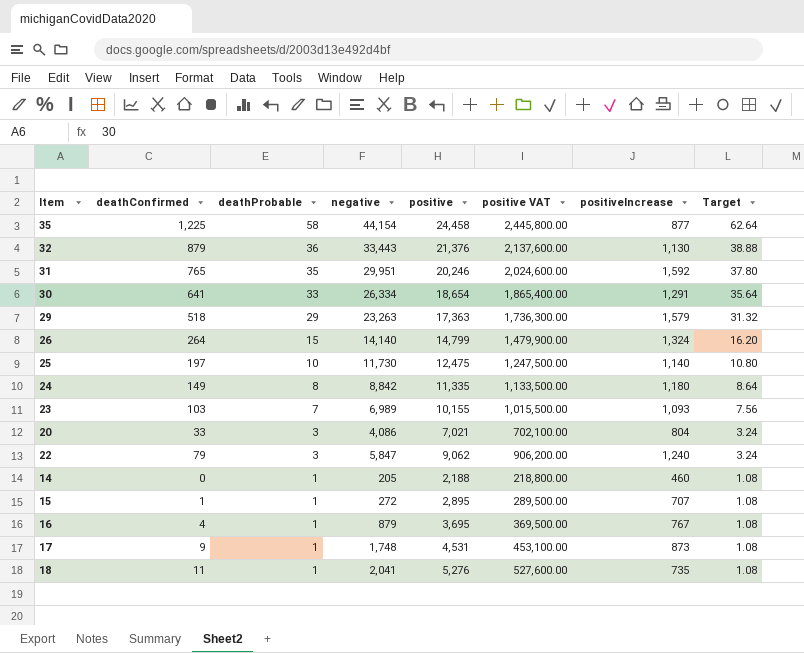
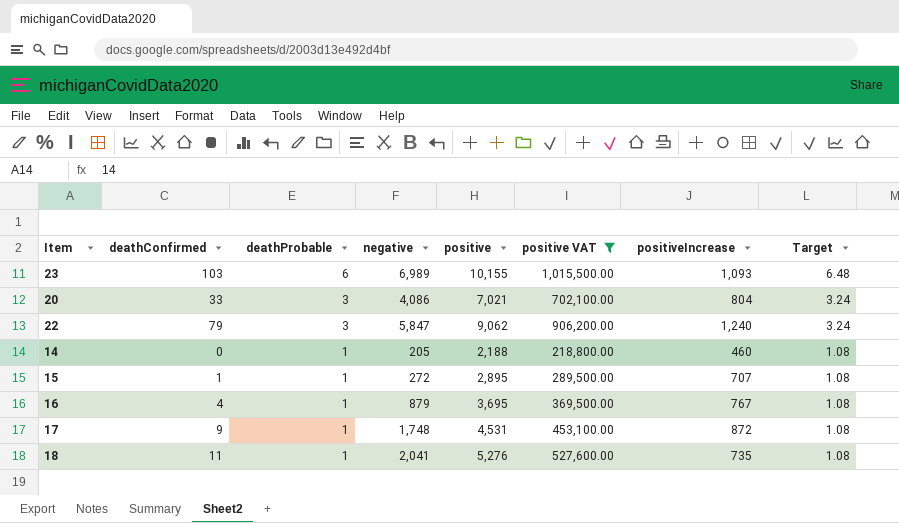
filter: none -> positive VAT <= 1,015,500.00
23 | deathProbable: 7 -> 6
23 | Target: 7.56 -> 6.48
17 | positiveIncrease: 873 -> 872

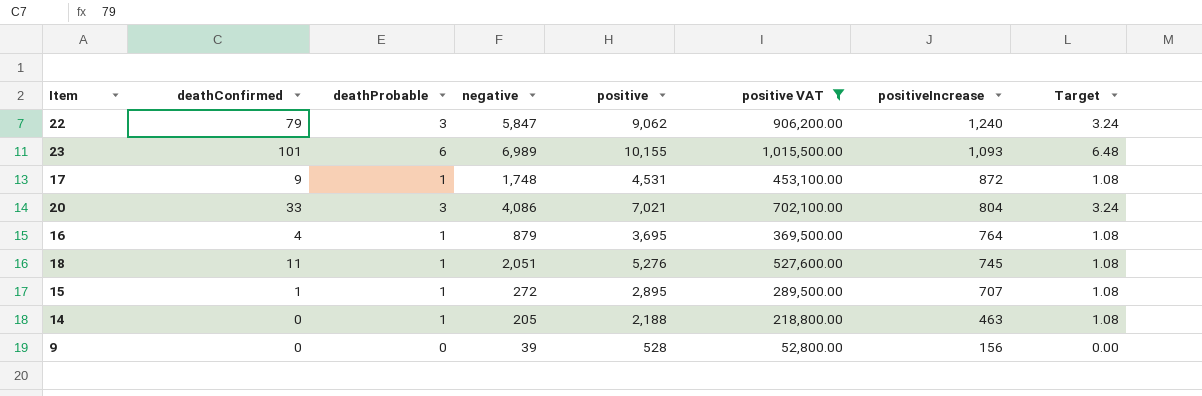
row order: deathProbable descending -> positiveIncrease descending
23 | deathConfirmed: 103 -> 101
16 | positiveIncrease: 767 -> 764
18 | negative: 2,041 -> 2,051
18 | positiveIncrease: 735 -> 745
14 | positiveIncrease: 460 -> 463
row 9: none -> 0 | 0 | 39 | 528 | 52,800.00 | 156 | 0.00

